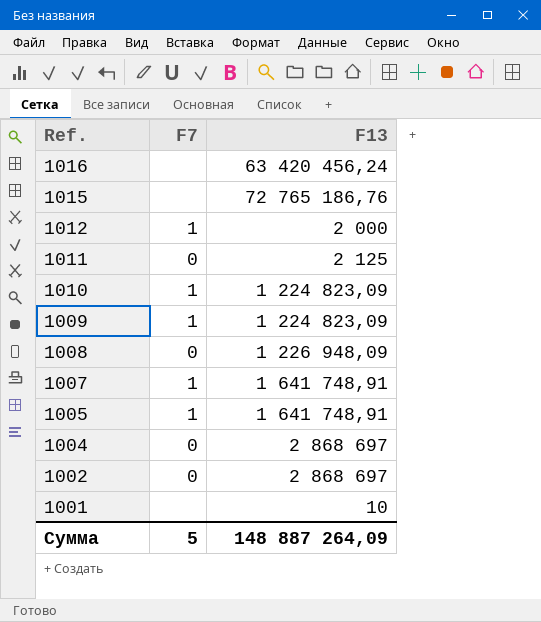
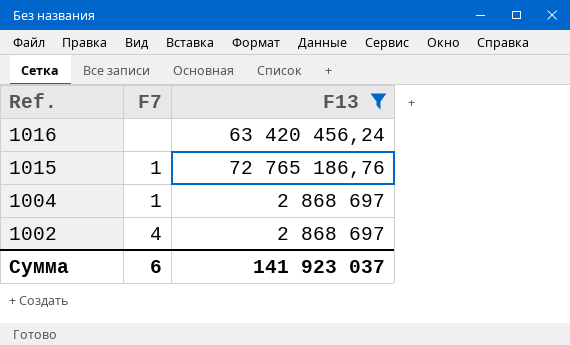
filter: none -> F13 >= 2 868 697
1015 | F7: none -> 1
1004 | F7: 0 -> 1
1002 | F7: 0 -> 4
Сумма | F7: 5 -> 6
Сумма | F13: 148 887 264,09 -> 141 923 037

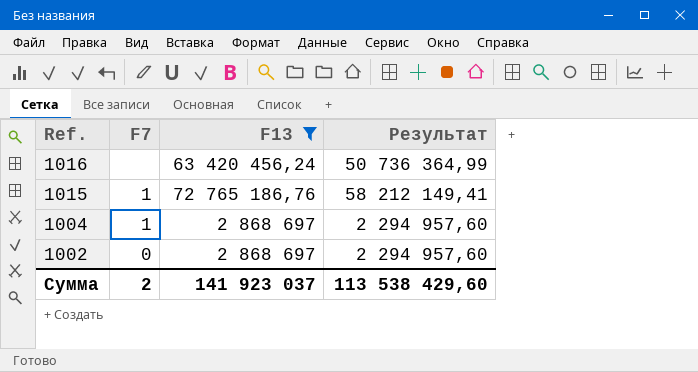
column Результат | formula: none -> [F13] * 0,8
1002 | F7: 4 -> 0
Сумма | F7: 6 -> 2

